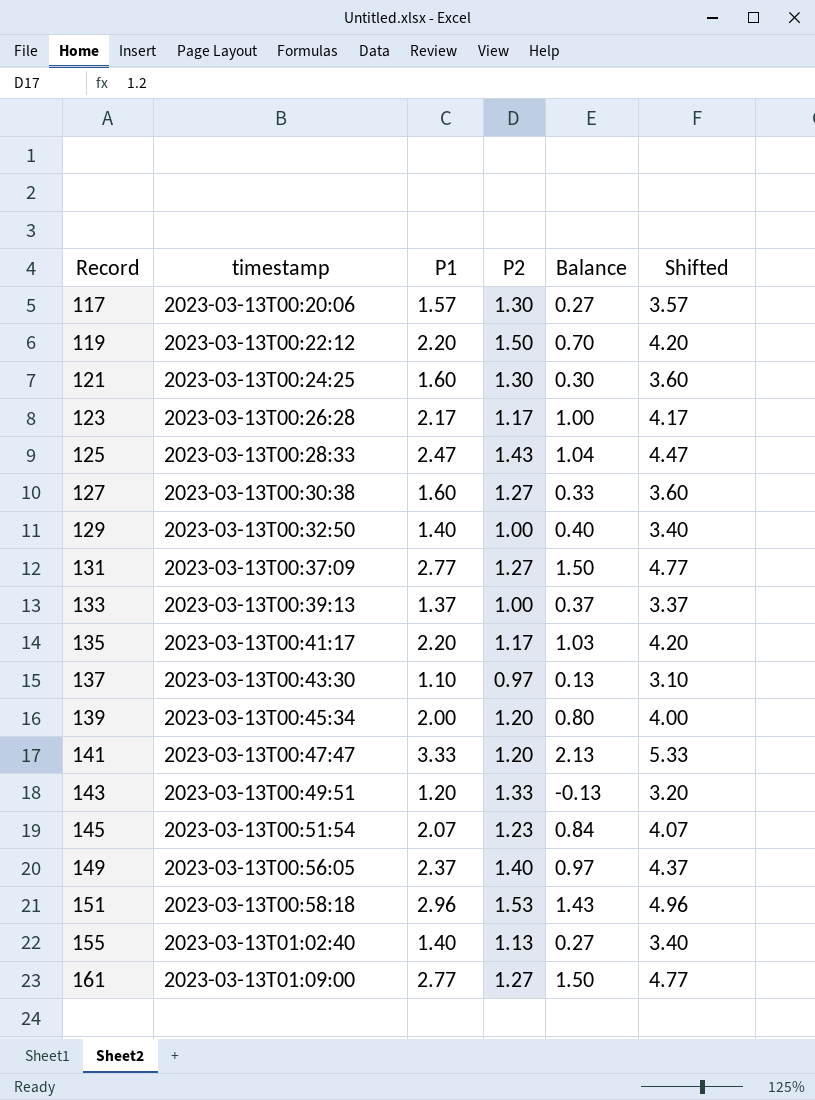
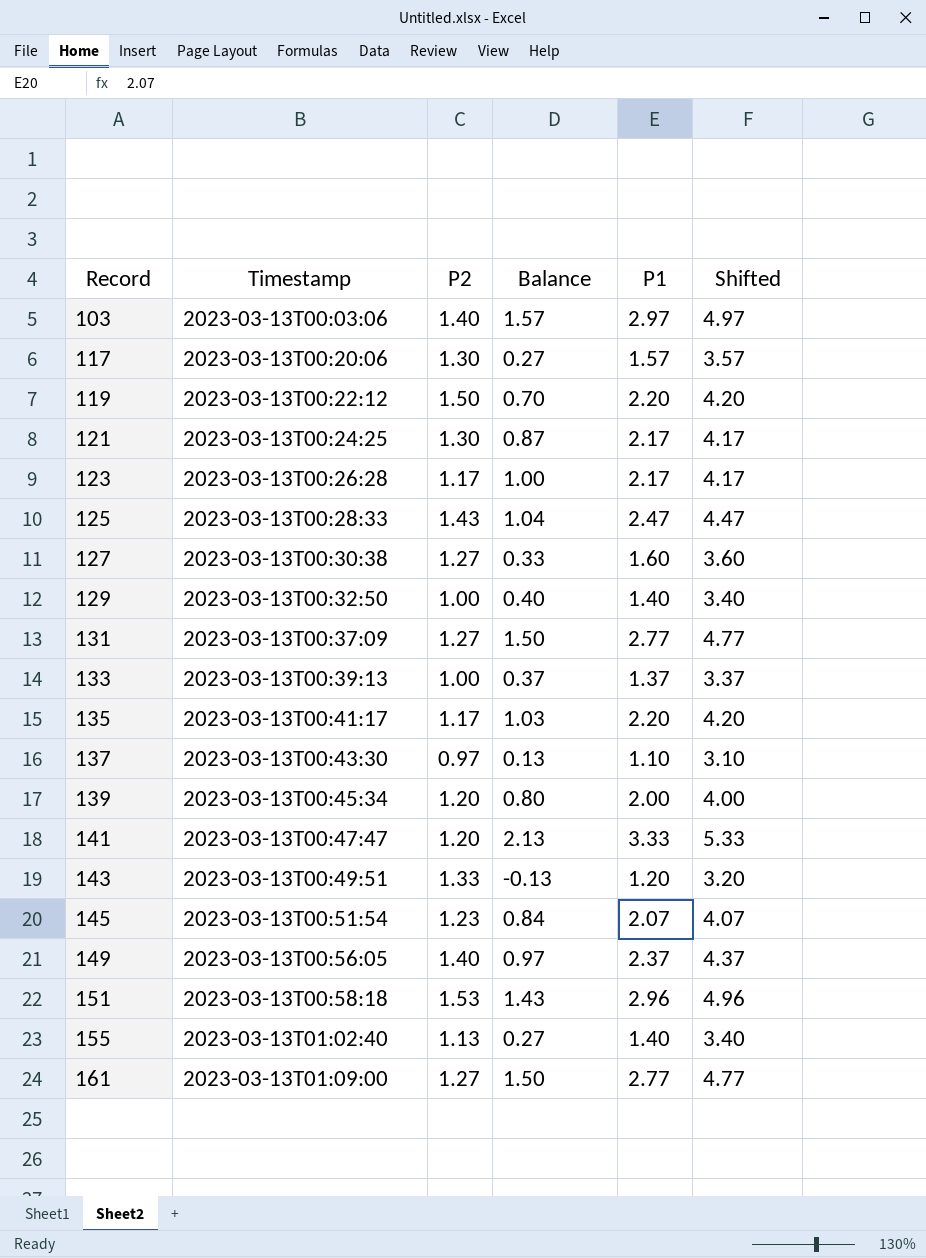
column name: timestamp -> Timestamp
column P1 | position: 3 -> 5
row 103: none -> 2023-03-13T00:03:06 | 1.40 | 1.57 | 2.97 | 4.97
121 | Balance: 0.30 -> 0.87
121 | P1: 1.60 -> 2.17
121 | Shifted: 3.60 -> 4.17

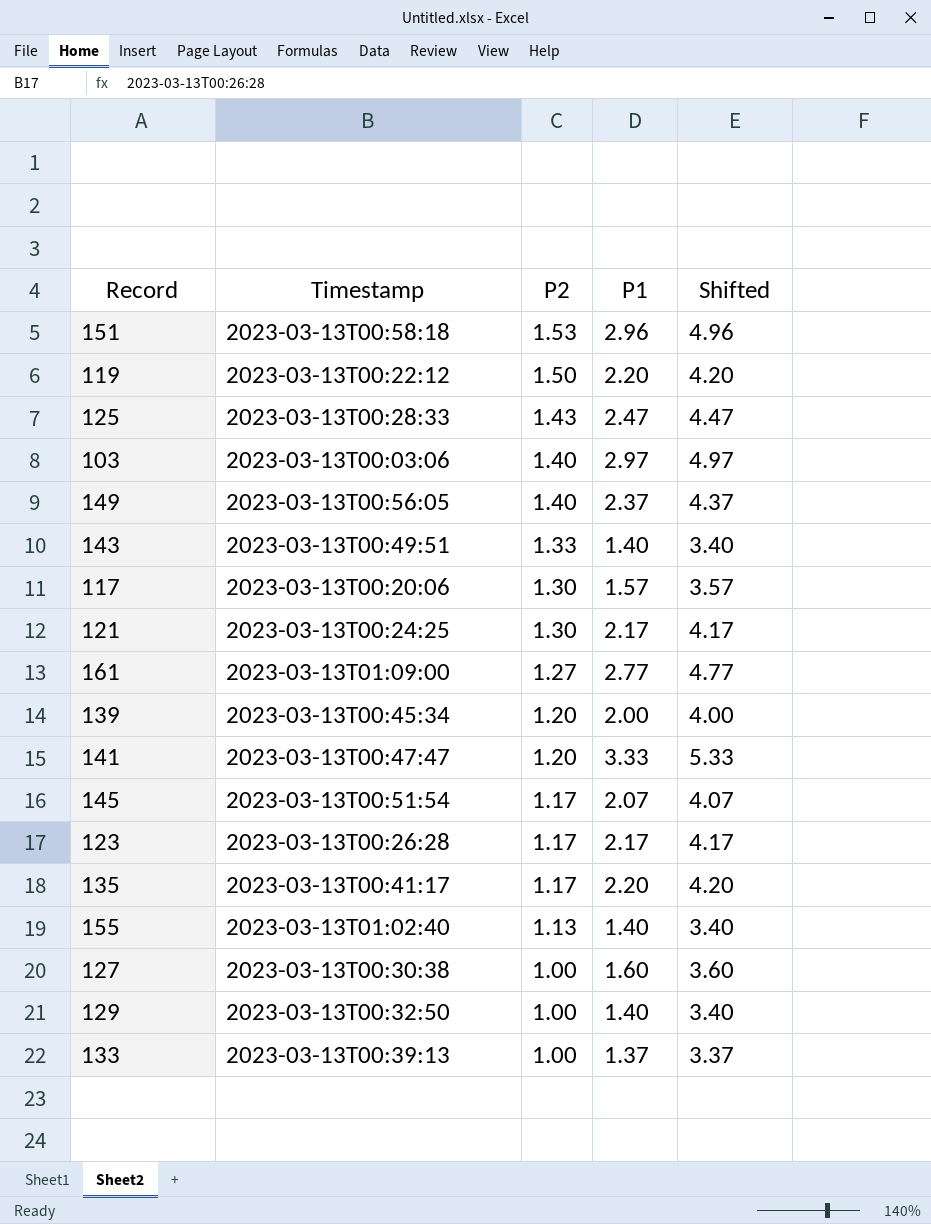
row order: Record ascending -> P2 descending
column Balance | formula: [P1] - [P2] -> none
row 131: 2023-03-13T00:37:09 | 1.27 | 1.50 | 2.77 | 4.77 -> none
row 137: 2023-03-13T00:43:30 | 0.97 | 0.13 | 1.10 | 3.10 -> none
143 | P1: 1.20 -> 1.40
143 | Shifted: 3.20 -> 3.40
145 | P2: 1.23 -> 1.17
127 | P2: 1.27 -> 1.00

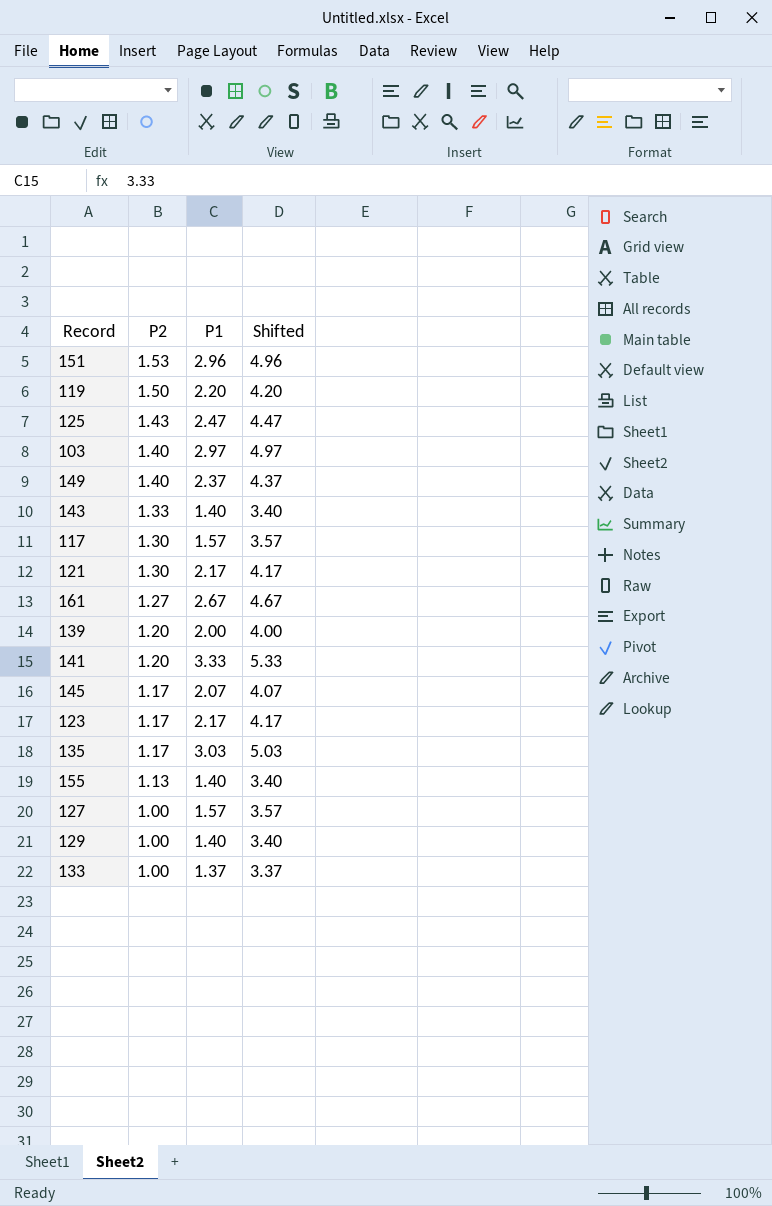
column Timestamp | position: 2 -> none
161 | P1: 2.77 -> 2.67
161 | Shifted: 4.77 -> 4.67
135 | P1: 2.20 -> 3.03
135 | Shifted: 4.20 -> 5.03
127 | P1: 1.60 -> 1.57
127 | Shifted: 3.60 -> 3.57

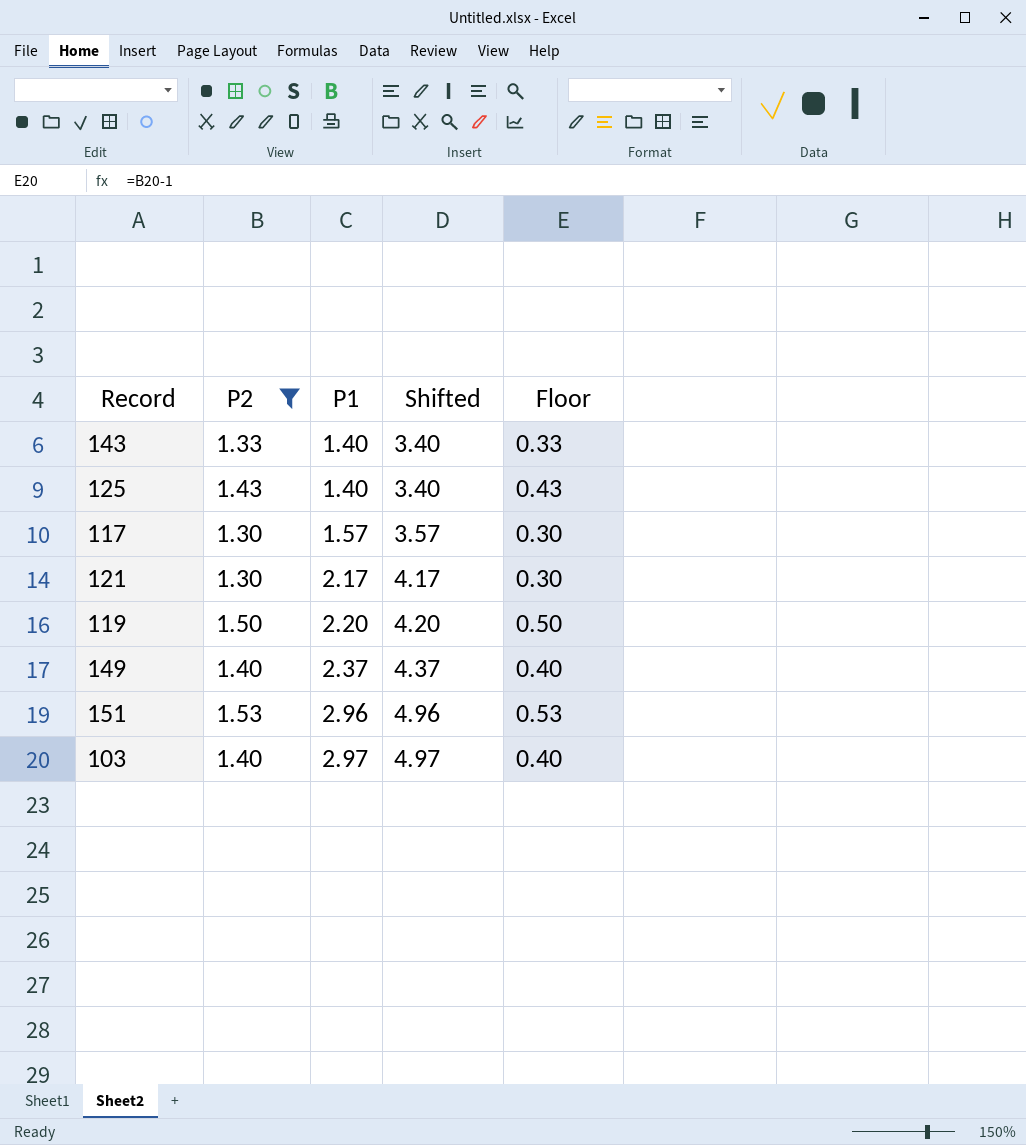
filter: none -> P2 >= 1.30
row order: P2 descending -> P1 ascending
column Floor | formula: none -> [P2] - 1
125 | P1: 2.47 -> 1.40
125 | Shifted: 4.47 -> 3.40

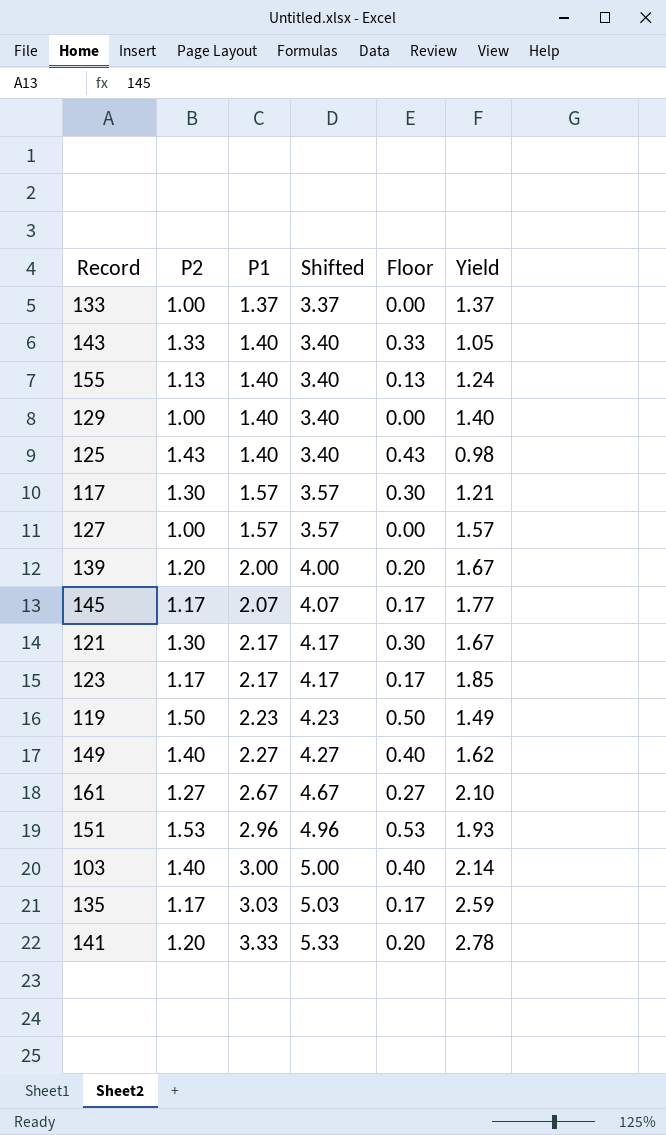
filter: P2 >= 1.30 -> none
column Yield | formula: none -> [P1] / [P2]
119 | P1: 2.20 -> 2.23
119 | Shifted: 4.20 -> 4.23
149 | P1: 2.37 -> 2.27
149 | Shifted: 4.37 -> 4.27
103 | P1: 2.97 -> 3.00
103 | Shifted: 4.97 -> 5.00

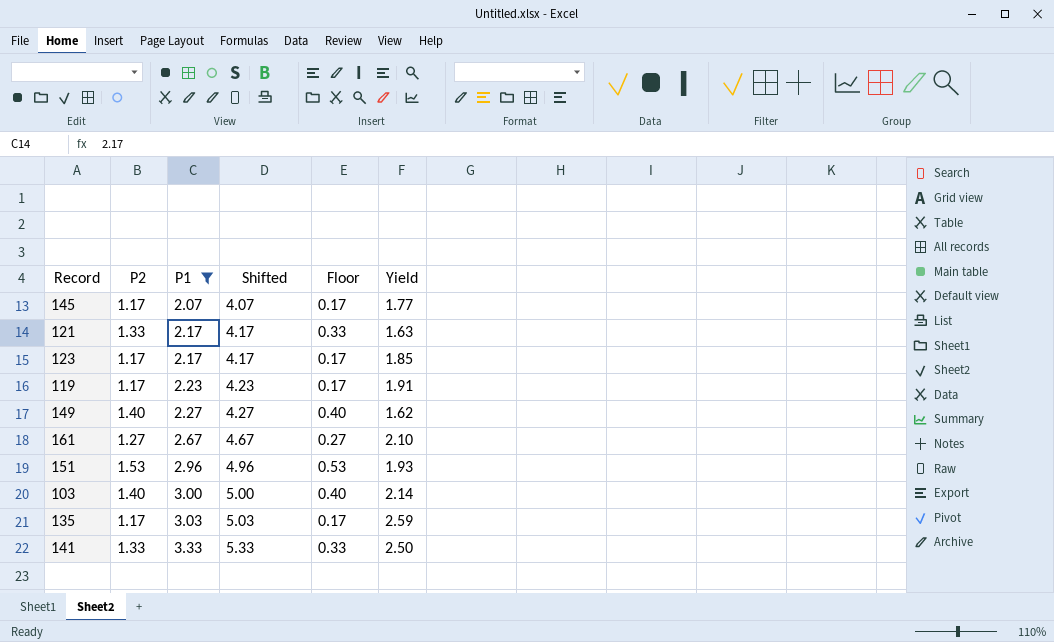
filter: none -> P1 >= 2.07
121 | P2: 1.30 -> 1.33
121 | Floor: 0.30 -> 0.33
121 | Yield: 1.67 -> 1.63
119 | P2: 1.50 -> 1.17
119 | Floor: 0.50 -> 0.17
119 | Yield: 1.49 -> 1.91
141 | P2: 1.20 -> 1.33
141 | Floor: 0.20 -> 0.33
141 | Yield: 2.78 -> 2.50

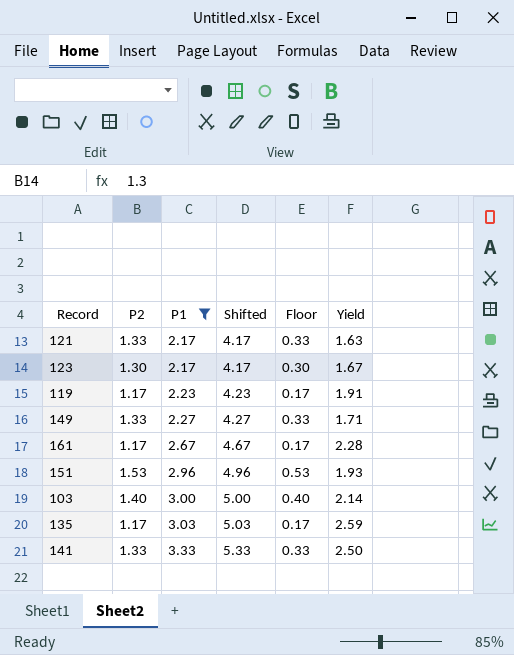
row 145: 1.17 | 2.07 | 4.07 | 0.17 | 1.77 -> none
123 | P2: 1.17 -> 1.30
123 | Floor: 0.17 -> 0.30
123 | Yield: 1.85 -> 1.67
149 | P2: 1.40 -> 1.33
149 | Floor: 0.40 -> 0.33
149 | Yield: 1.62 -> 1.71
161 | P2: 1.27 -> 1.17
161 | Floor: 0.27 -> 0.17
161 | Yield: 2.10 -> 2.28

